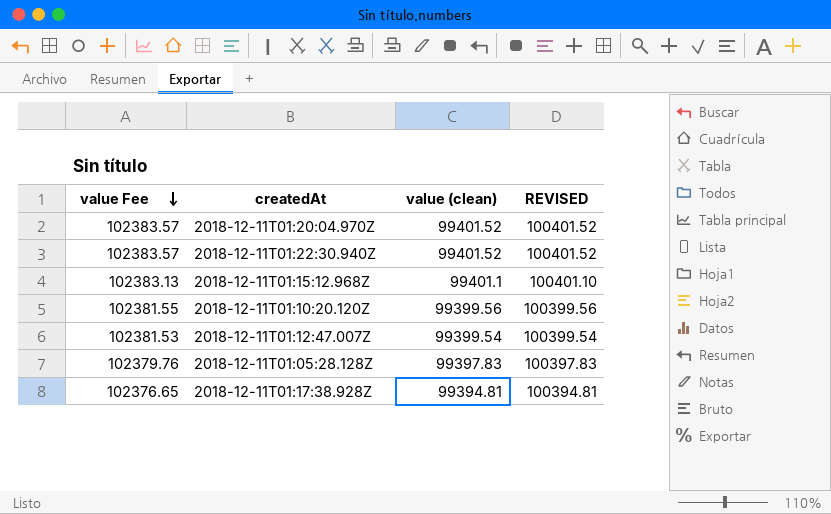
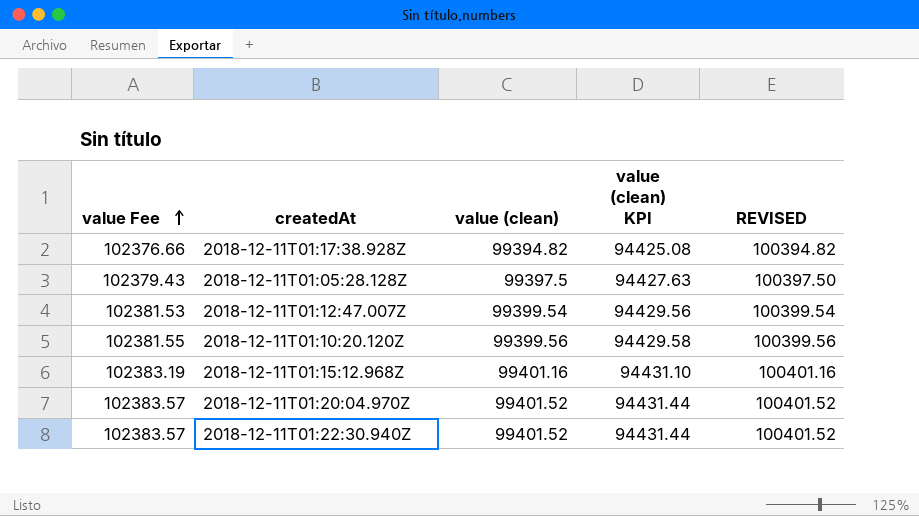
row order: value Fee descending -> value Fee ascending
column value (clean) KPI | formula: none -> [value (clean)] * 0.95
2018-12-11T01:17:38.928Z | value Fee: 102376.65 -> 102376.66
2018-12-11T01:17:38.928Z | value (clean): 99394.81 -> 99394.82
2018-12-11T01:17:38.928Z | REVISED: 100394.81 -> 100394.82
2018-12-11T01:05:28.128Z | value Fee: 102379.76 -> 102379.43
2018-12-11T01:05:28.128Z | value (clean): 99397.83 -> 99397.5
2018-12-11T01:05:28.128Z | REVISED: 100397.83 -> 100397.50
2018-12-11T01:15:12.968Z | value Fee: 102383.13 -> 102383.19
2018-12-11T01:15:12.968Z | value (clean): 99401.1 -> 99401.16
2018-12-11T01:15:12.968Z | REVISED: 100401.10 -> 100401.16

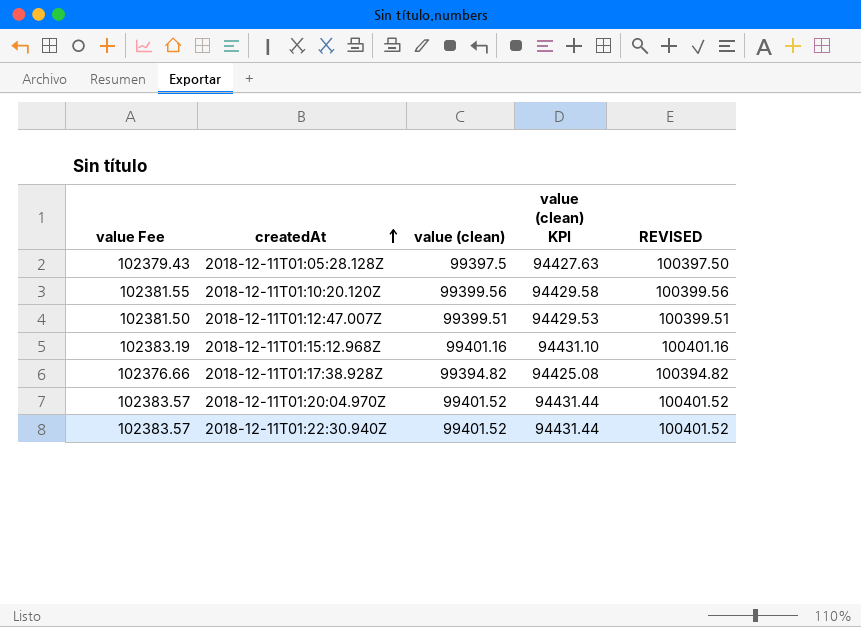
row order: value Fee ascending -> createdAt ascending
2018-12-11T01:12:47.007Z | value Fee: 102381.53 -> 102381.50
2018-12-11T01:12:47.007Z | value (clean): 99399.54 -> 99399.51
2018-12-11T01:12:47.007Z | value (clean) KPI: 94429.56 -> 94429.53
2018-12-11T01:12:47.007Z | REVISED: 100399.54 -> 100399.51

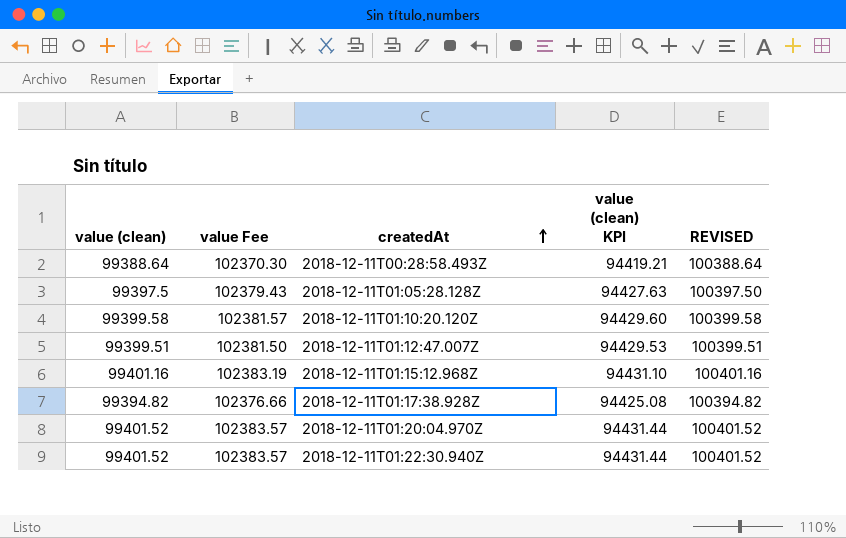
column value (clean) | position: 3 -> 1
row 2018-12-11T00:28:58.493Z: none -> 99388.64 | 102370.30 | 94419.21 | 100388.64
2018-12-11T01:10:20.120Z | value (clean): 99399.56 -> 99399.58
2018-12-11T01:10:20.120Z | value Fee: 102381.55 -> 102381.57
2018-12-11T01:10:20.120Z | value (clean) KPI: 94429.58 -> 94429.60
2018-12-11T01:10:20.120Z | REVISED: 100399.56 -> 100399.58

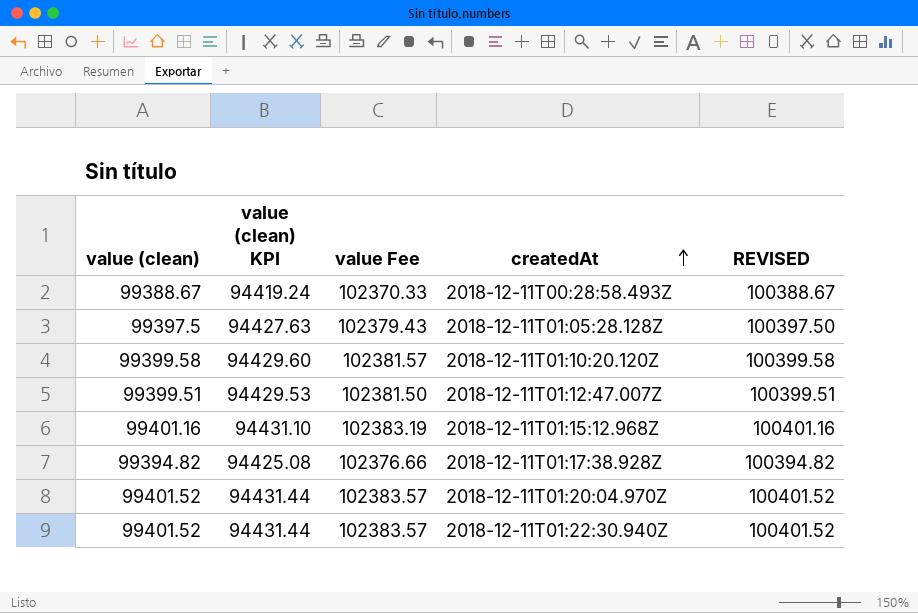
column value (clean) KPI | position: 4 -> 2
2018-12-11T00:28:58.493Z | value (clean): 99388.64 -> 99388.67
2018-12-11T00:28:58.493Z | value (clean) KPI: 94419.21 -> 94419.24
2018-12-11T00:28:58.493Z | value Fee: 102370.30 -> 102370.33
2018-12-11T00:28:58.493Z | REVISED: 100388.64 -> 100388.67

